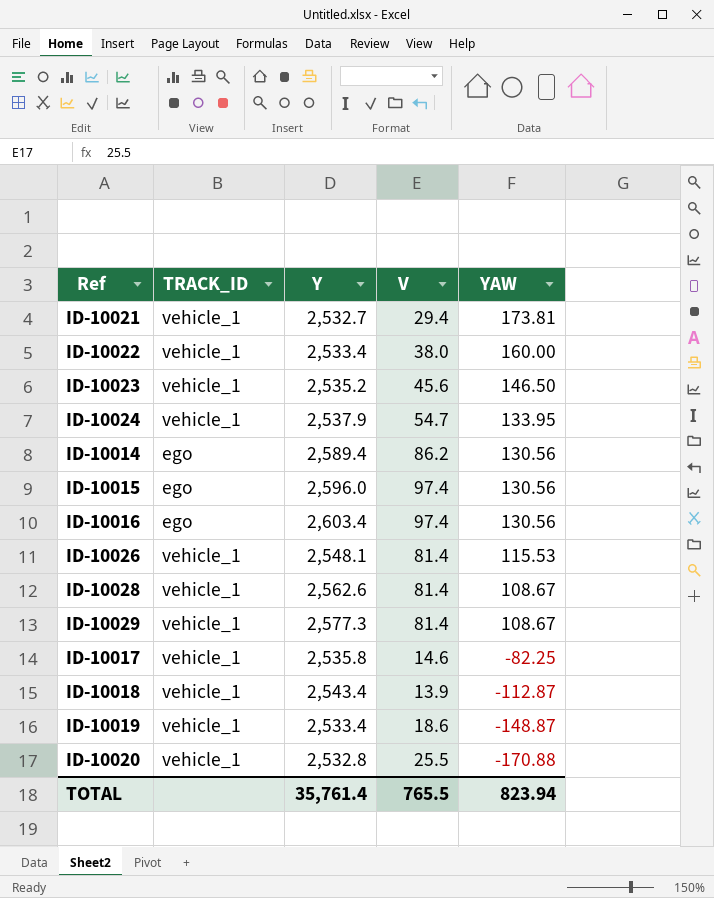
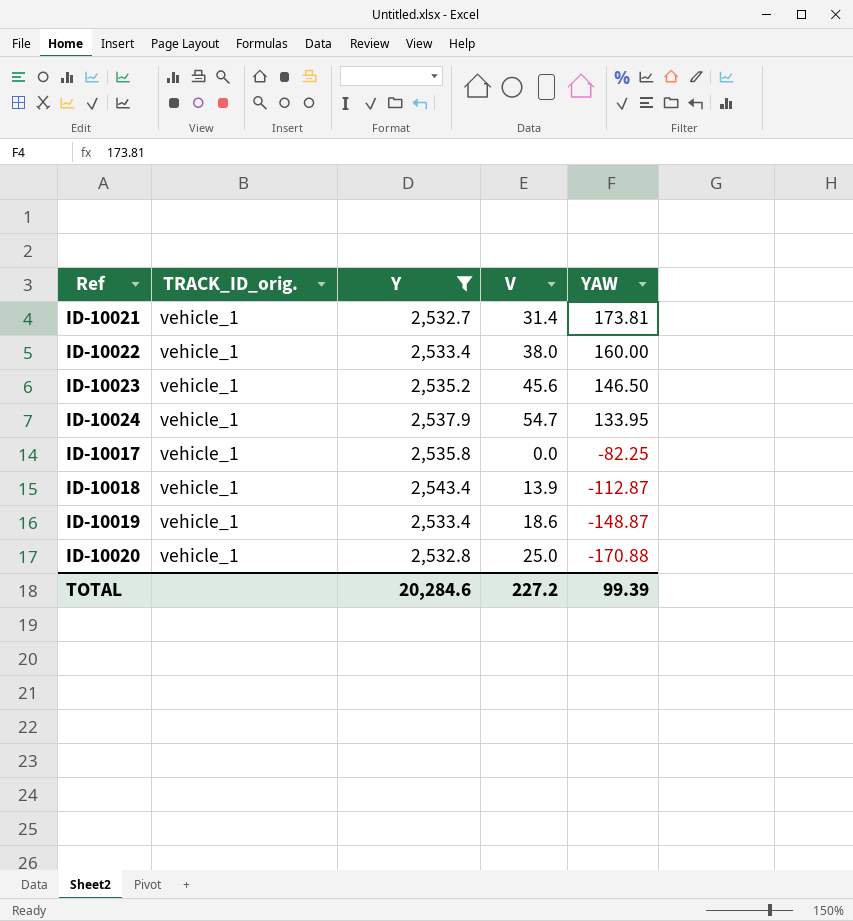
filter: none -> Y <= 2,543.4
column name: TRACK_ID -> TRACK_ID_orig.
ID-10021 | V: 29.4 -> 31.4
ID-10017 | V: 14.6 -> 0.0
ID-10020 | V: 25.5 -> 25.0
TOTAL | Y: 35,761.4 -> 20,284.6
TOTAL | V: 765.5 -> 227.2
TOTAL | YAW: 823.94 -> 99.39

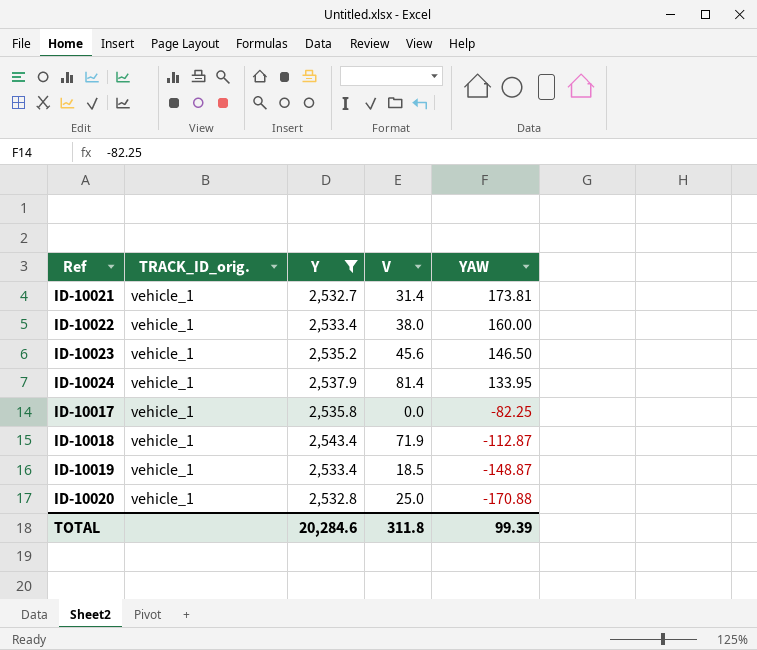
ID-10024 | V: 54.7 -> 81.4
ID-10018 | V: 13.9 -> 71.9
ID-10019 | V: 18.6 -> 18.5
TOTAL | V: 227.2 -> 311.8

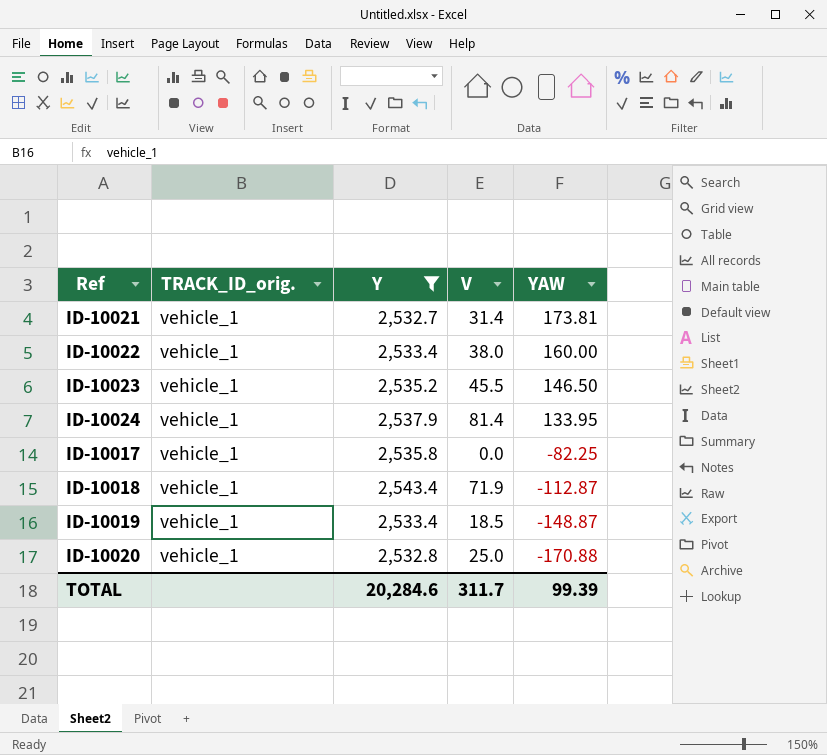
ID-10023 | V: 45.6 -> 45.5
TOTAL | V: 311.8 -> 311.7

